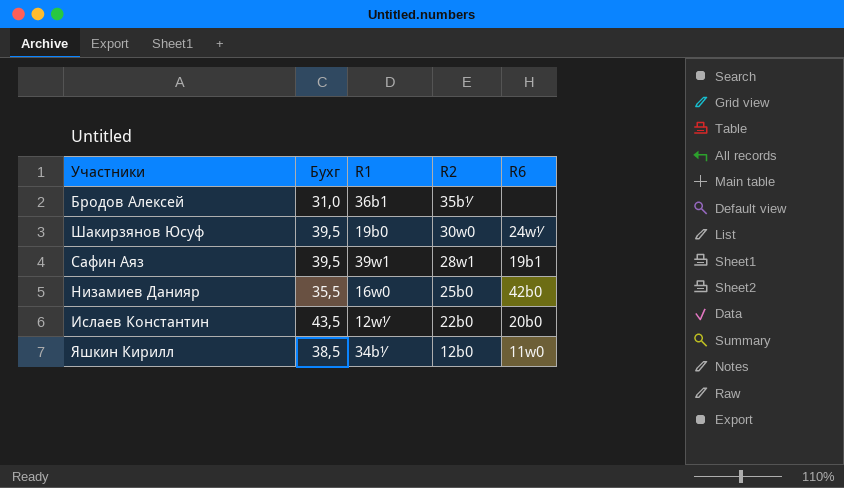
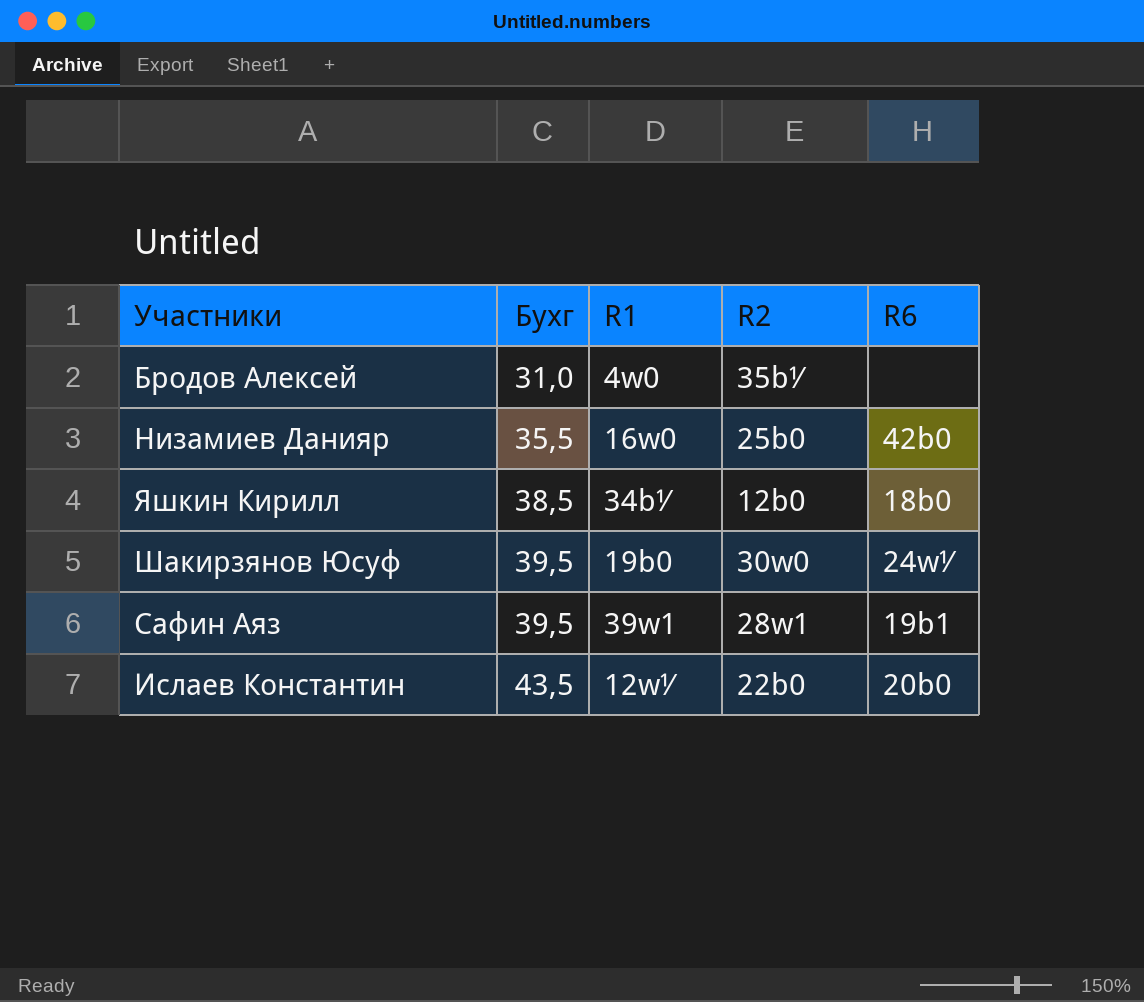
row order: R2 descending -> Бухг ascending
Бродов Алексей | R1: 36b1 -> 4w0
Яшкин Кирилл | R6: 11w0 -> 18b0

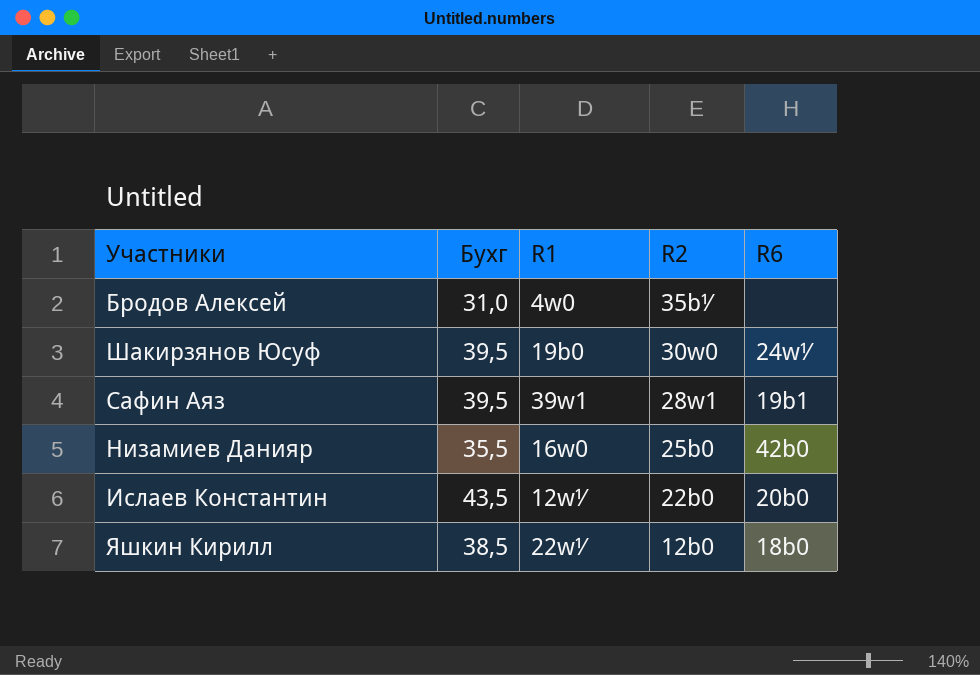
row order: Бухг ascending -> R2 descending
Яшкин Кирилл | R1: 34b½ -> 22w½

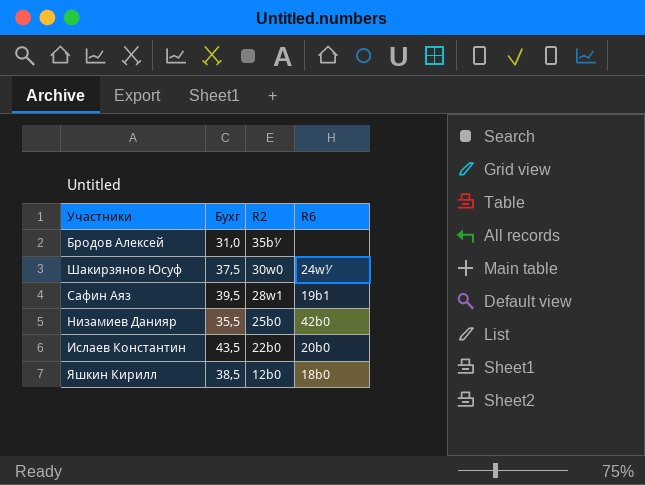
column R1 | position: 3 -> none
Шакирзянов Юсуф | Бухг: 39,5 -> 37,5

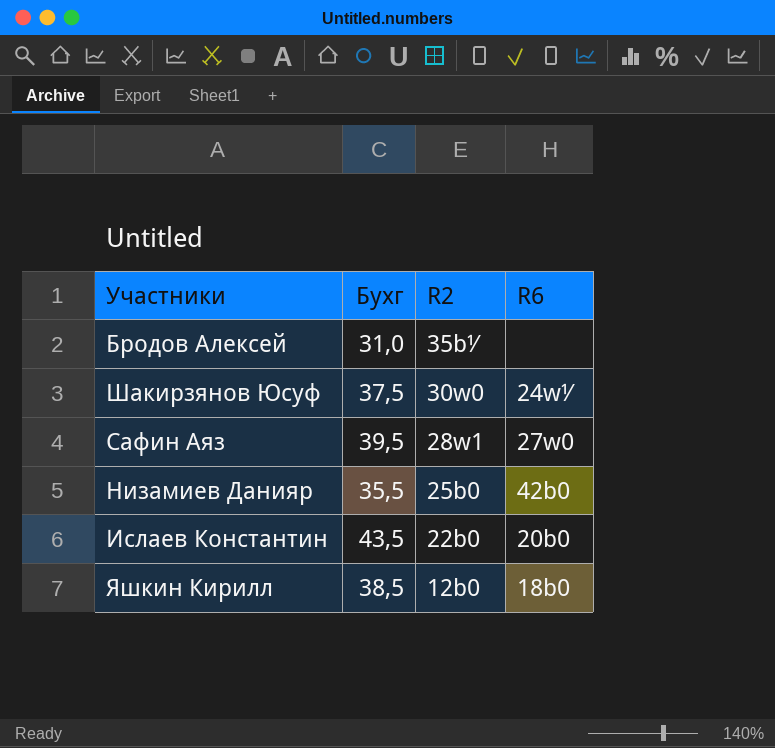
Сафин Аяз | R6: 19b1 -> 27w0

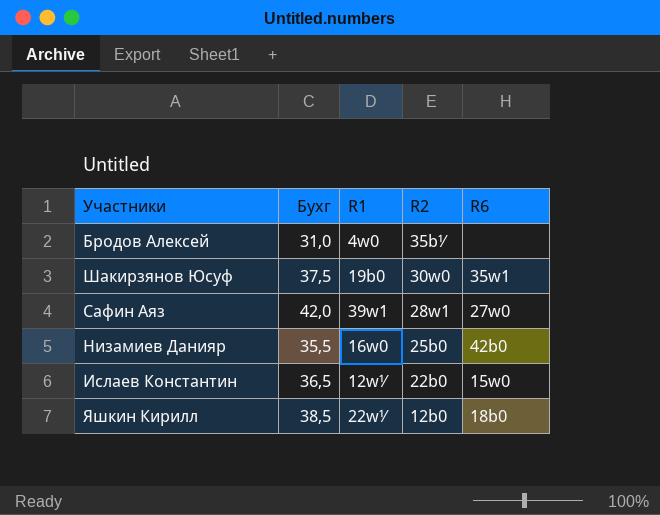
column R1 | position: none -> 3
Шакирзянов Юсуф | R6: 24w½ -> 35w1
Сафин Аяз | Бухг: 39,5 -> 42,0
Ислаев Константин | Бухг: 43,5 -> 36,5
Ислаев Константин | R6: 20b0 -> 15w0

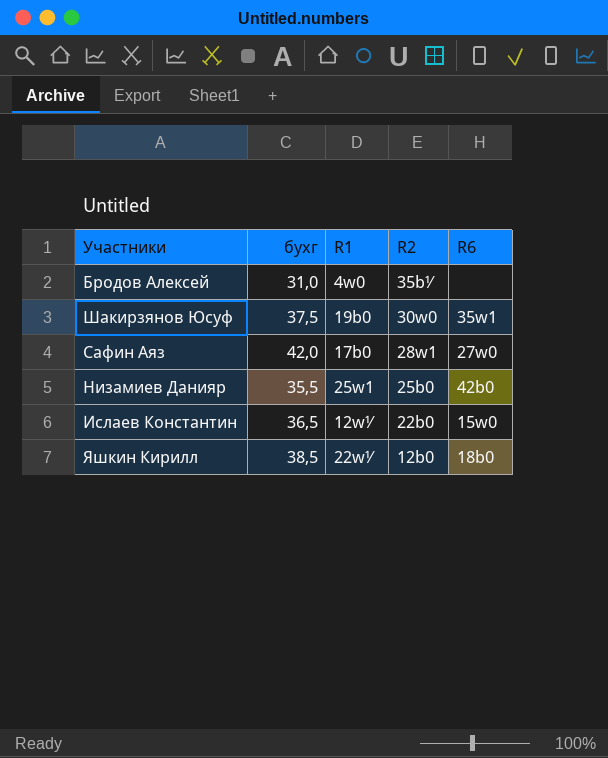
column name: Бухг -> бухг
Сафин Аяз | R1: 39w1 -> 17b0
Низамиев Данияр | R1: 16w0 -> 25w1

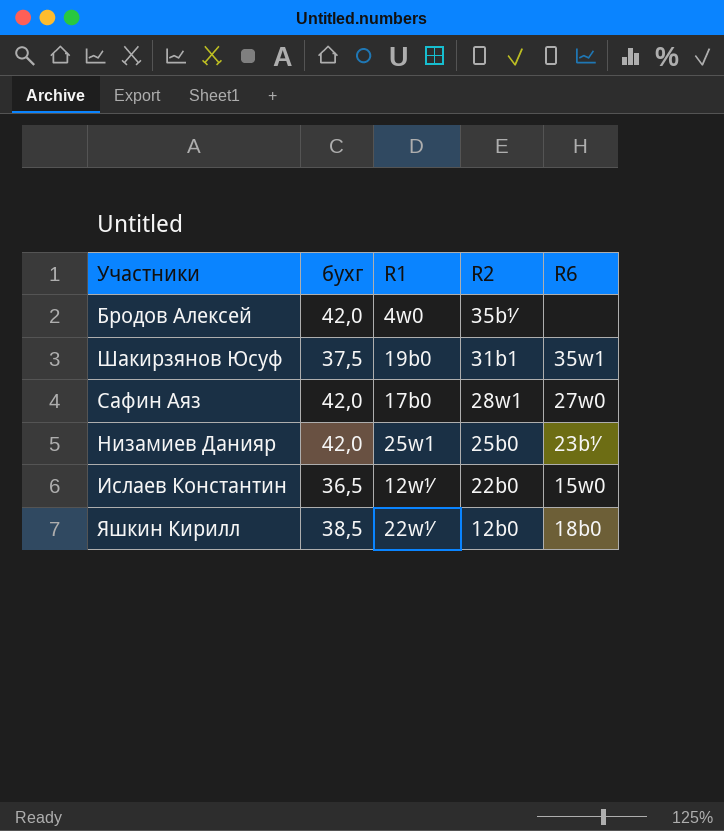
Бродов Алексей | бухг: 31,0 -> 42,0
Шакирзянов Юсуф | R2: 30w0 -> 31b1
Низамиев Данияр | бухг: 35,5 -> 42,0
Низамиев Данияр | R6: 42b0 -> 23b½

